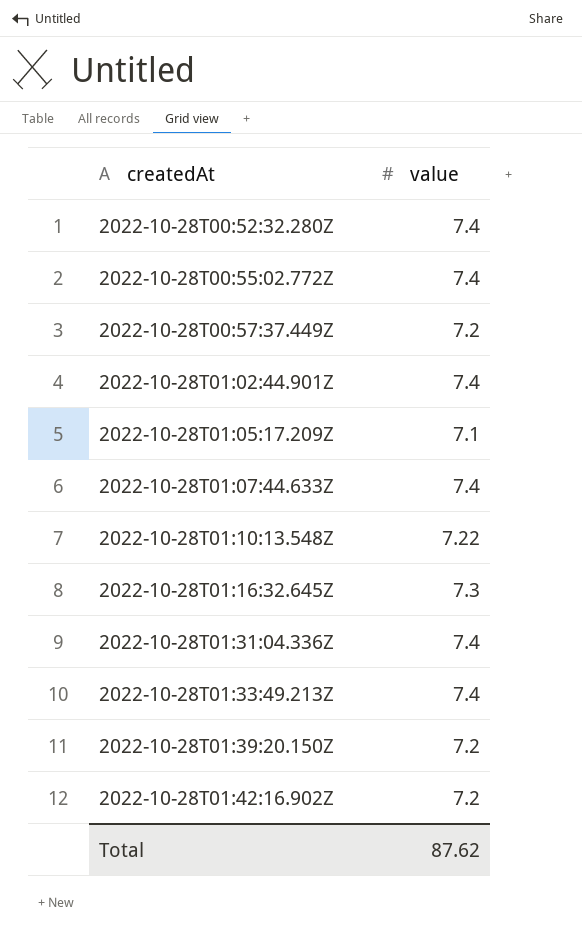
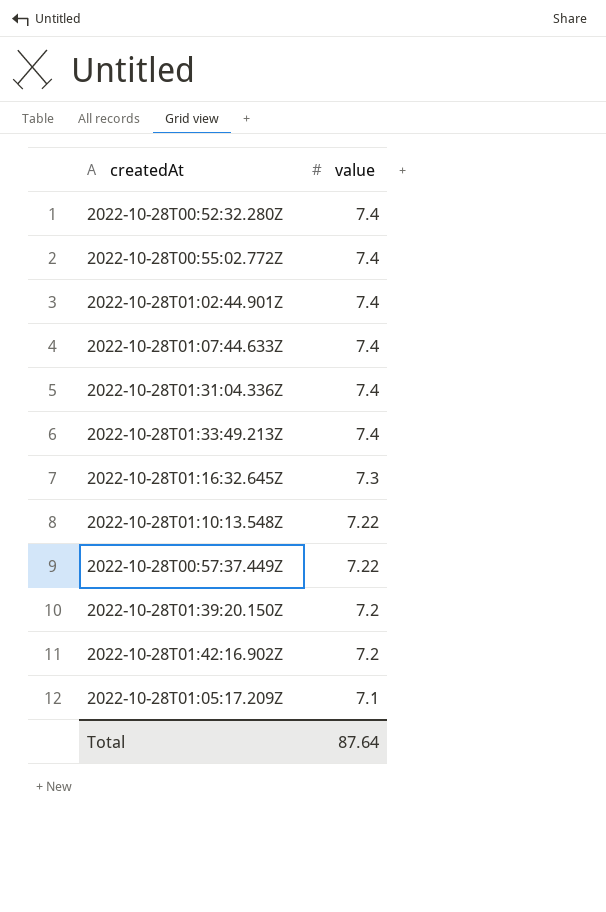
row order: createdAt ascending -> value descending
2022-10-28T00:57:37.449Z | value: 7.2 -> 7.22
Total | value: 87.62 -> 87.64

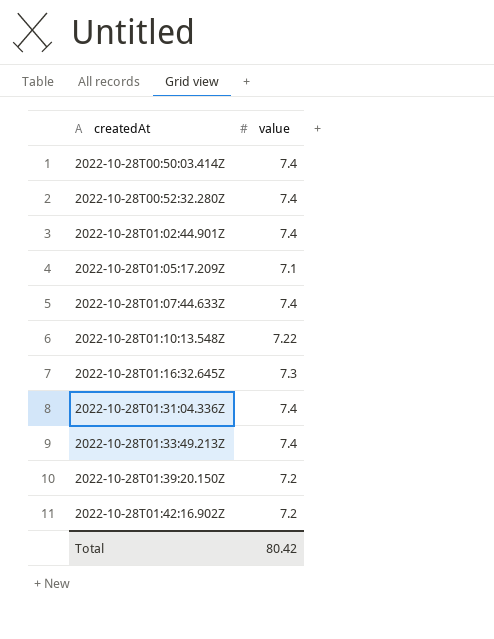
row order: value descending -> createdAt ascending
row 2022-10-28T00:55:02.772Z: 7.4 -> none
row 2022-10-28T00:57:37.449Z: 7.22 -> none
row 2022-10-28T00:50:03.414Z: none -> 7.4
Total | value: 87.64 -> 80.42

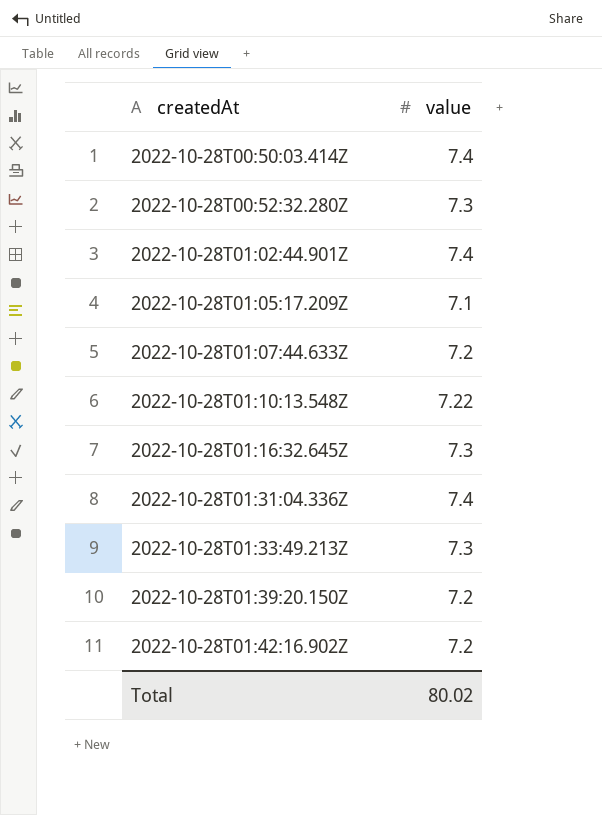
2022-10-28T00:52:32.280Z | value: 7.4 -> 7.3
2022-10-28T01:07:44.633Z | value: 7.4 -> 7.2
2022-10-28T01:33:49.213Z | value: 7.4 -> 7.3
Total | value: 80.42 -> 80.02

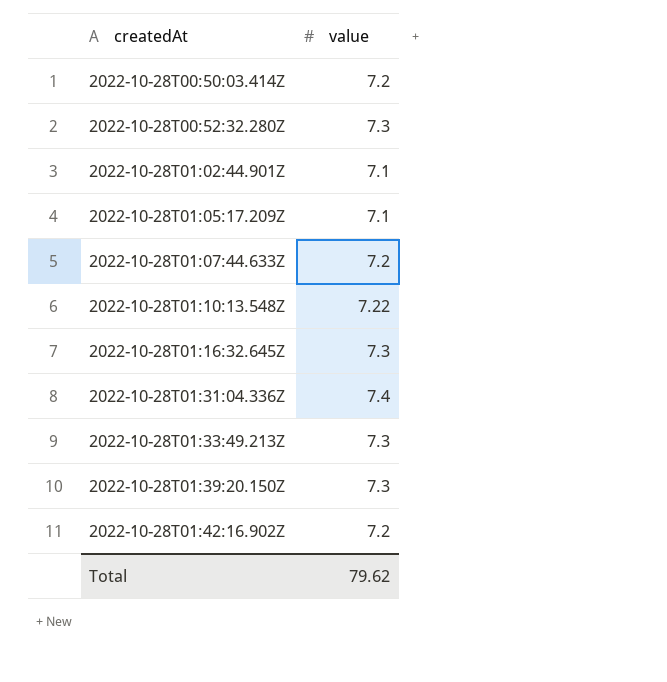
2022-10-28T00:50:03.414Z | value: 7.4 -> 7.2
2022-10-28T01:02:44.901Z | value: 7.4 -> 7.1
2022-10-28T01:39:20.150Z | value: 7.2 -> 7.3
Total | value: 80.02 -> 79.62

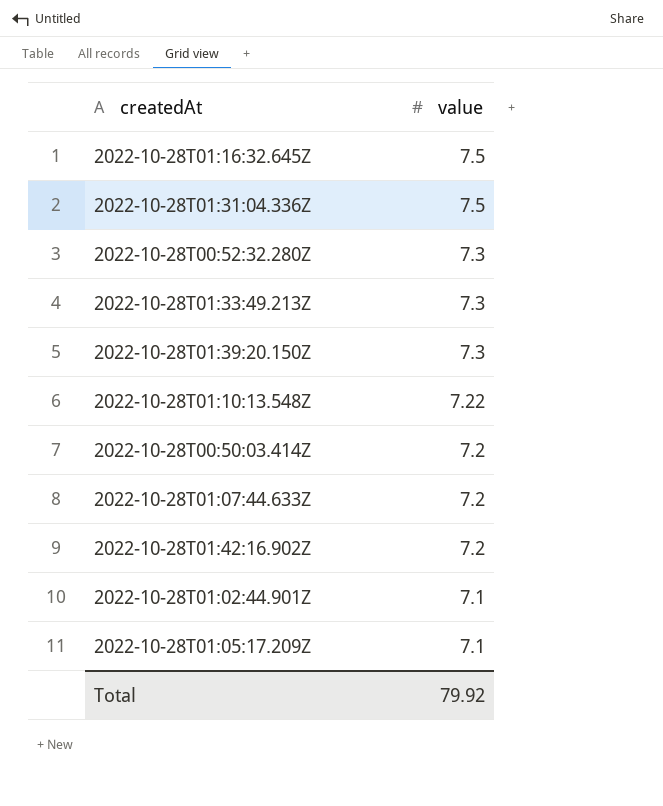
row order: createdAt ascending -> value descending
2022-10-28T01:16:32.645Z | value: 7.3 -> 7.5
2022-10-28T01:31:04.336Z | value: 7.4 -> 7.5
Total | value: 79.62 -> 79.92

